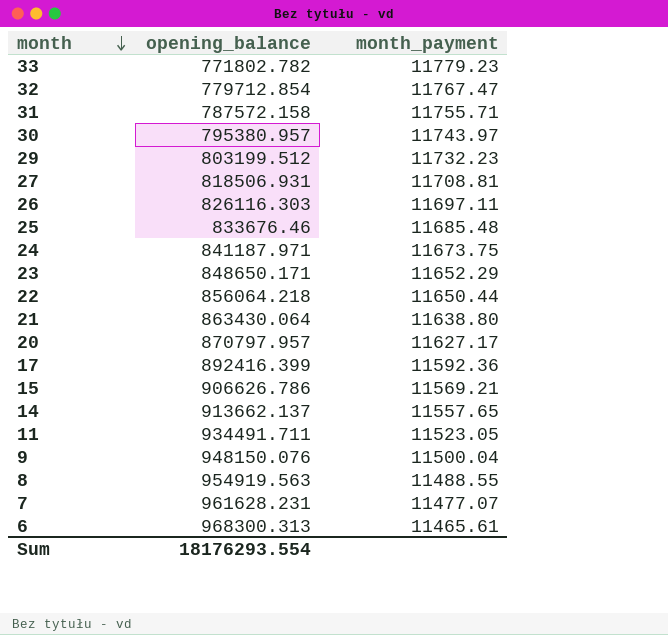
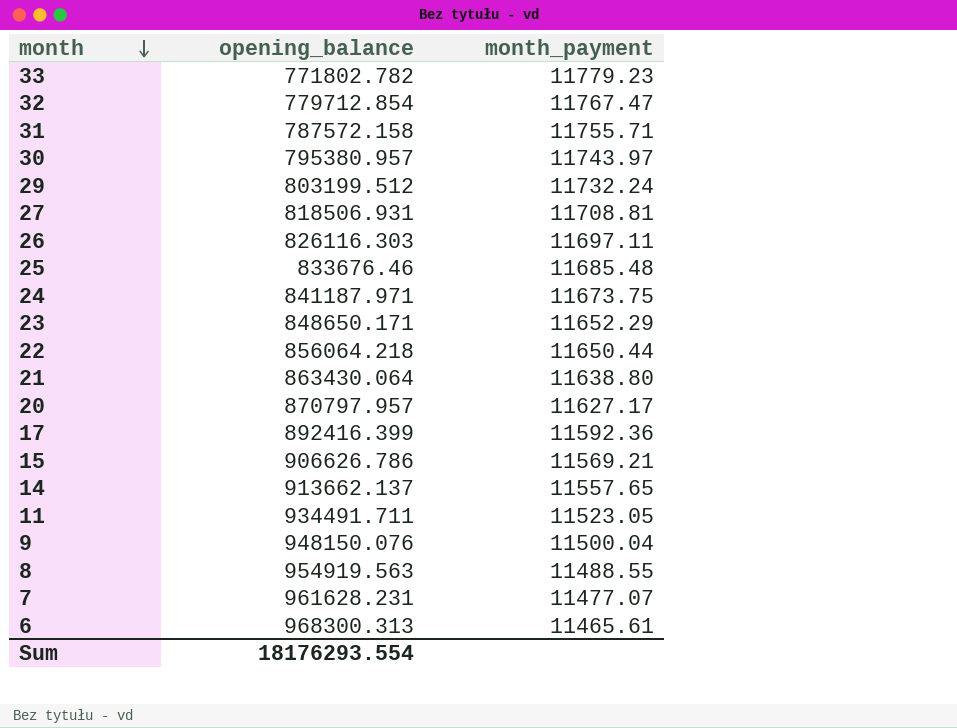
29 | month_payment: 11732.23 -> 11732.24

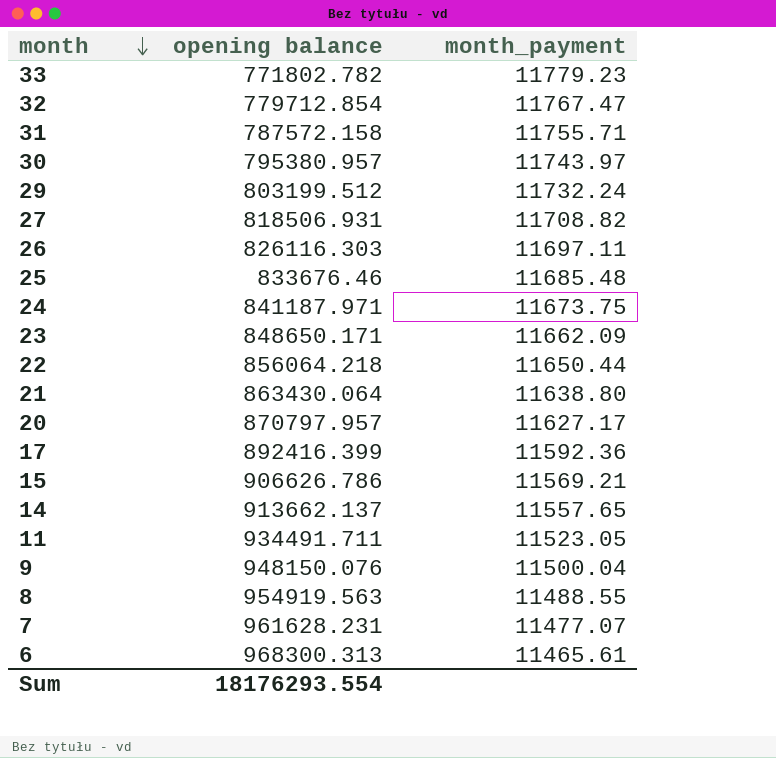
column name: opening_balance -> opening balance
27 | month_payment: 11708.81 -> 11708.82
23 | month_payment: 11652.29 -> 11662.09

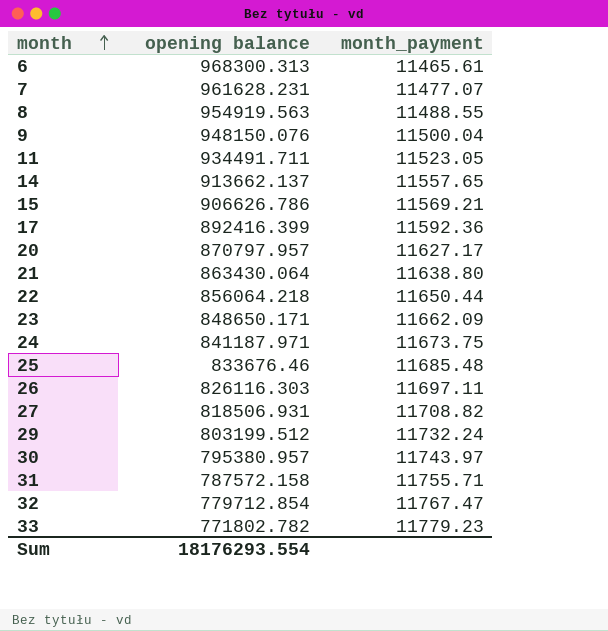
row order: month descending -> month ascending

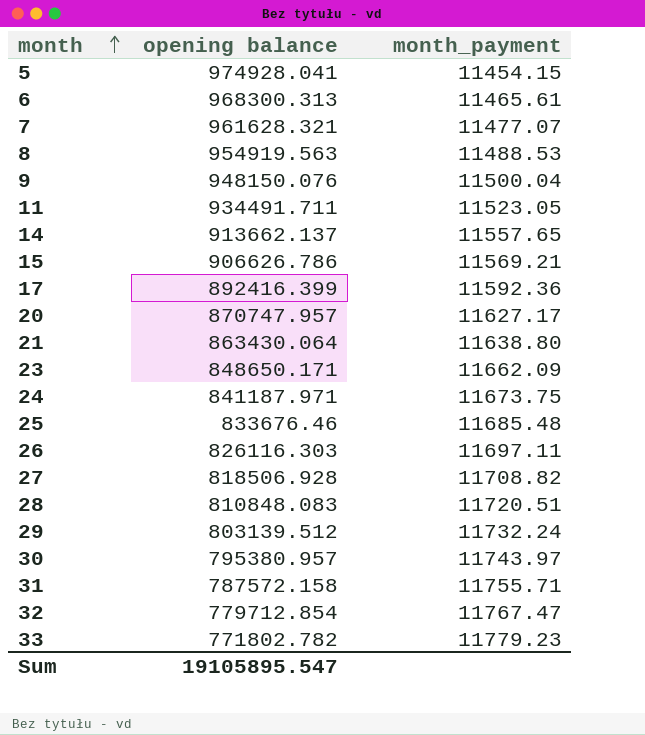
row 22: 856064.218 | 11650.44 -> none
row 5: none -> 974928.041 | 11454.15
7 | opening balance: 961628.231 -> 961628.321
8 | month_payment: 11488.55 -> 11488.53
20 | opening balance: 870797.957 -> 870747.957
27 | opening balance: 818506.931 -> 818506.928
row 28: none -> 810848.083 | 11720.51
29 | opening balance: 803199.512 -> 803139.512
Sum | opening balance: 18176293.554 -> 19105895.547

